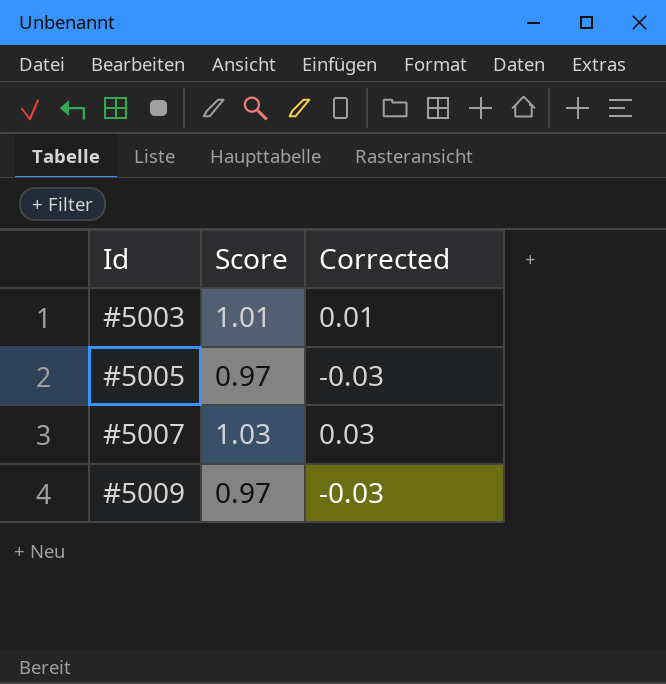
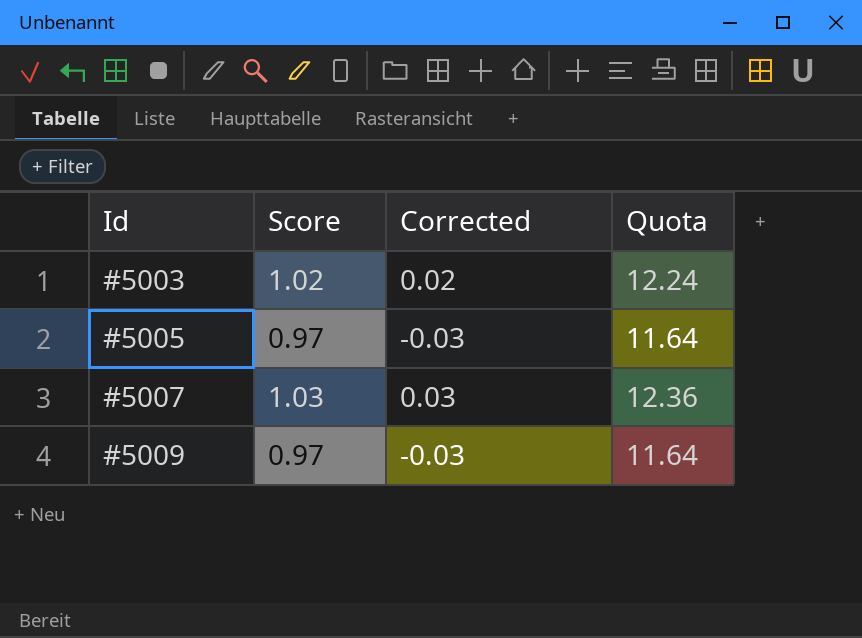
column Quota | formula: none -> [Score] * 12
#5003 | Score: 1.01 -> 1.02
#5003 | Corrected: 0.01 -> 0.02

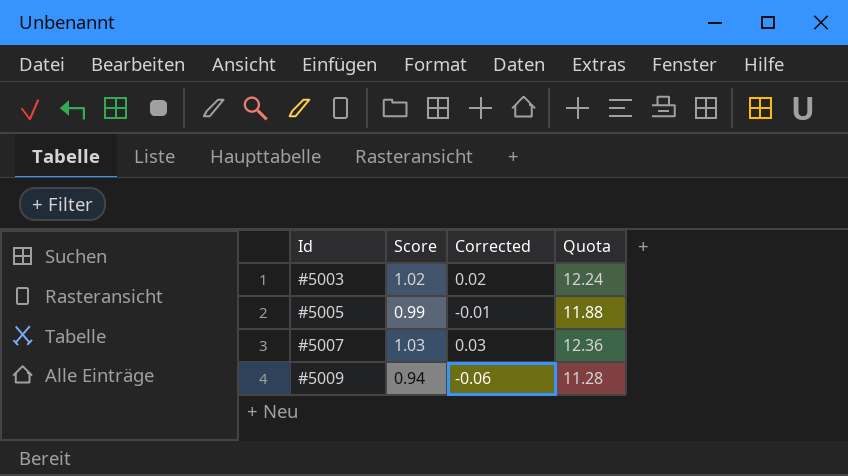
#5005 | Score: 0.97 -> 0.99
#5005 | Corrected: -0.03 -> -0.01
#5005 | Quota: 11.64 -> 11.88
#5009 | Score: 0.97 -> 0.94
#5009 | Corrected: -0.03 -> -0.06
#5009 | Quota: 11.64 -> 11.28

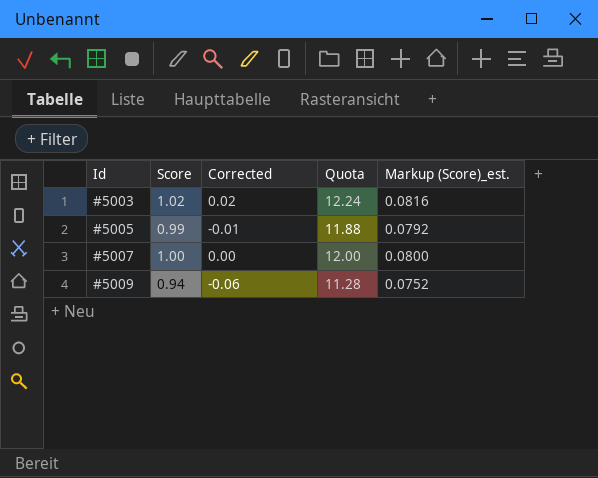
column Markup (Score)_est. | formula: none -> [Score] * 0.08
#5007 | Score: 1.03 -> 1.00
#5007 | Corrected: 0.03 -> 0.00
#5007 | Quota: 12.36 -> 12.00

